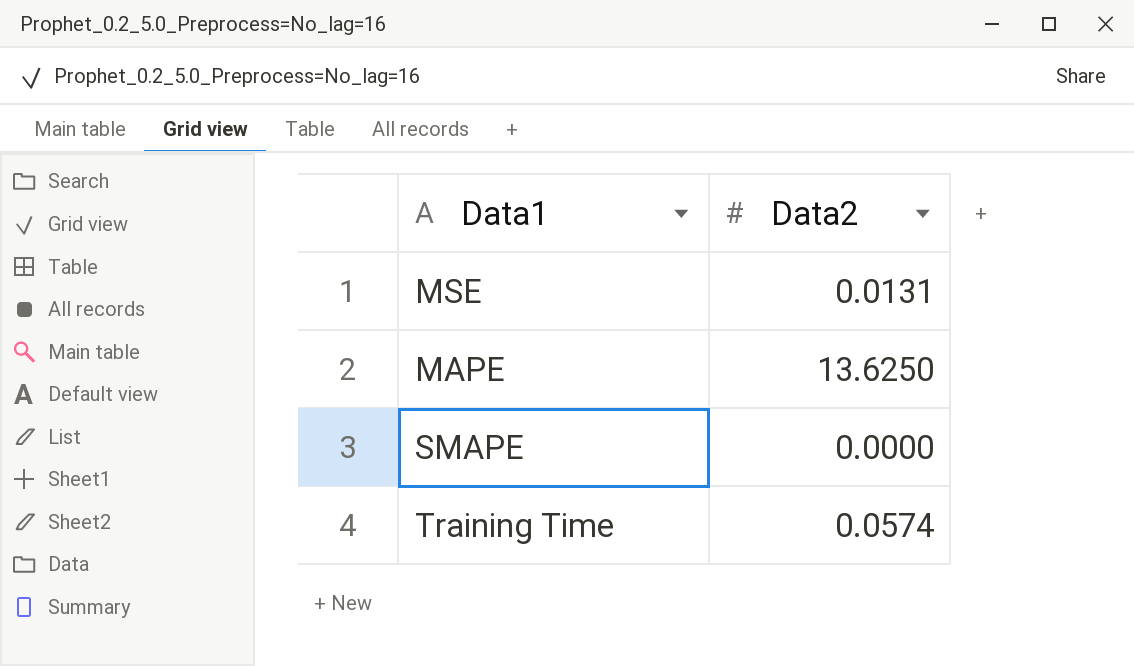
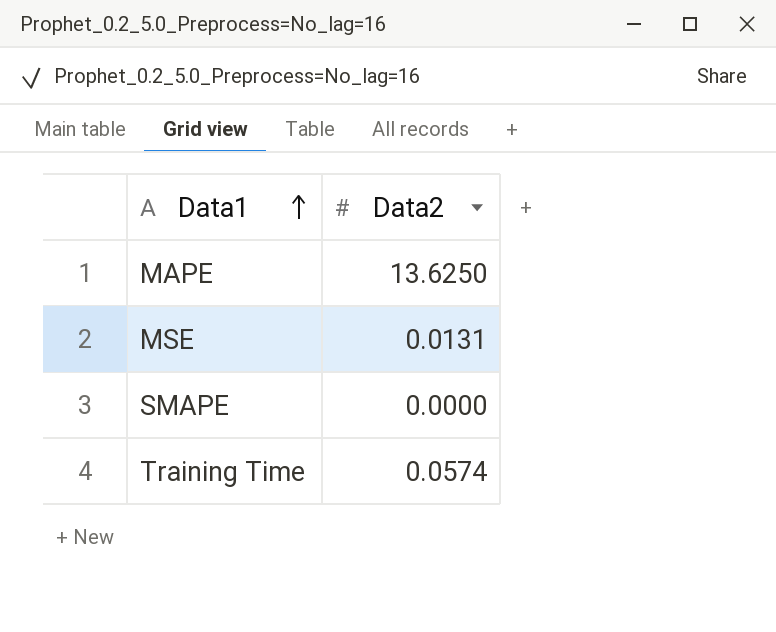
row order: none -> Data1 ascending

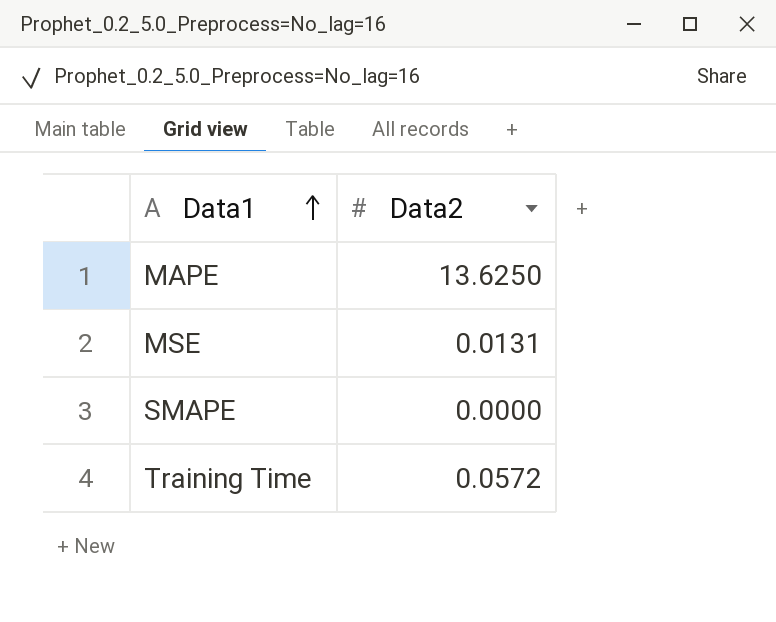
Training Time | Data2: 0.0574 -> 0.0572

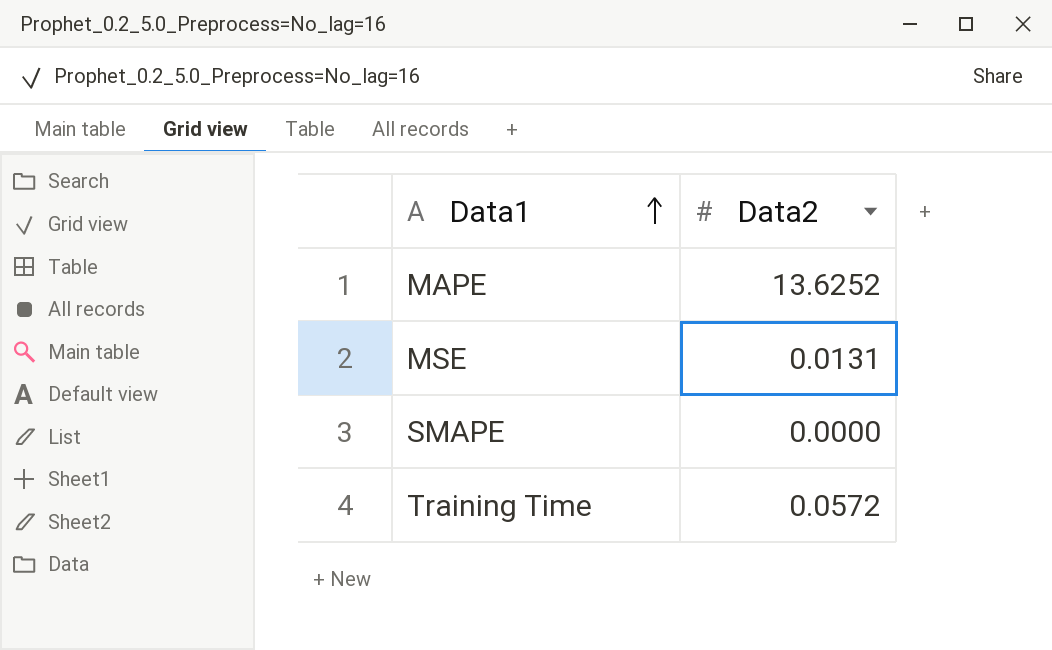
MAPE | Data2: 13.6250 -> 13.6252

